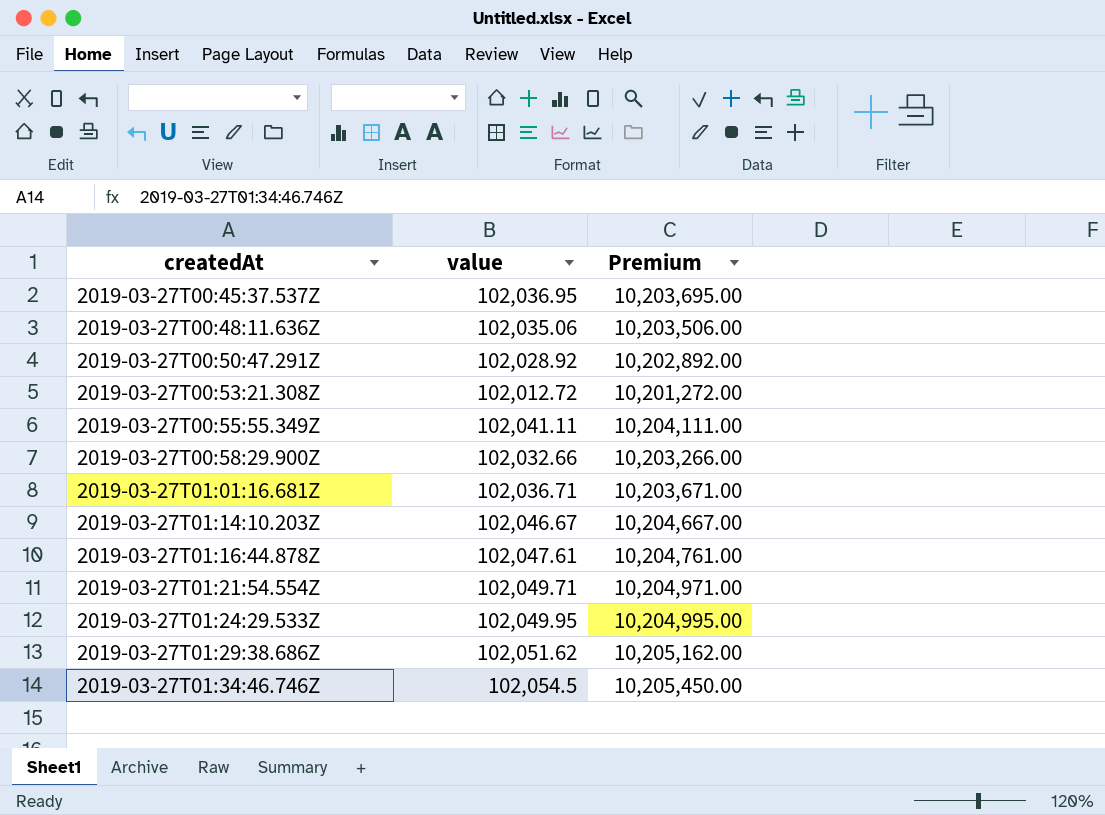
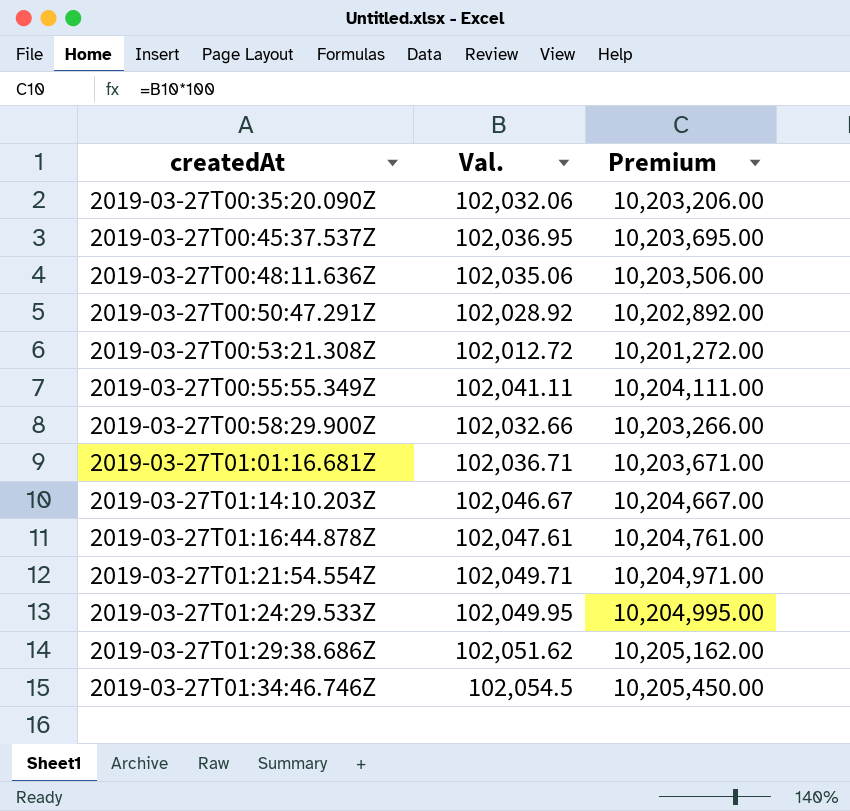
column name: value -> Val.
row 2019-03-27T00:35:20.090Z: none -> 102,032.06 | 10,203,206.00

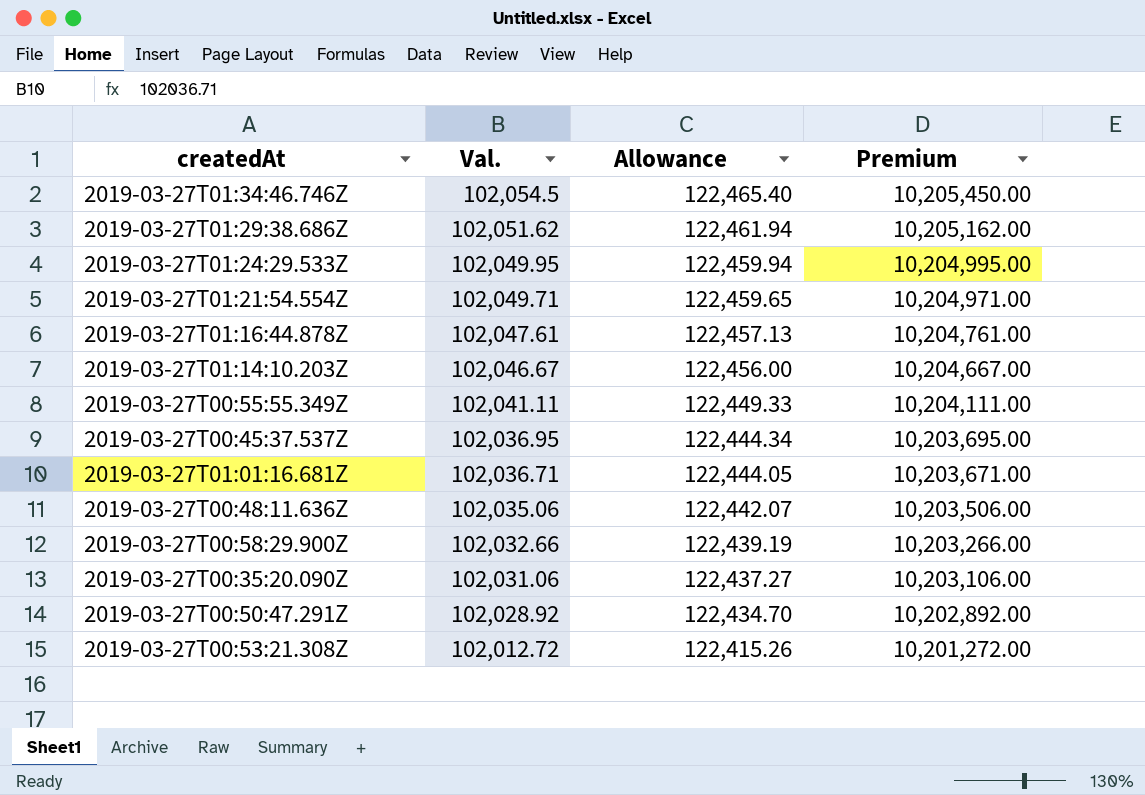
row order: createdAt ascending -> Val. descending
column Allowance | formula: none -> [Val.] * 1.2
2019-03-27T00:35:20.090Z | Val.: 102,032.06 -> 102,031.06
2019-03-27T00:35:20.090Z | Premium: 10,203,206.00 -> 10,203,106.00

